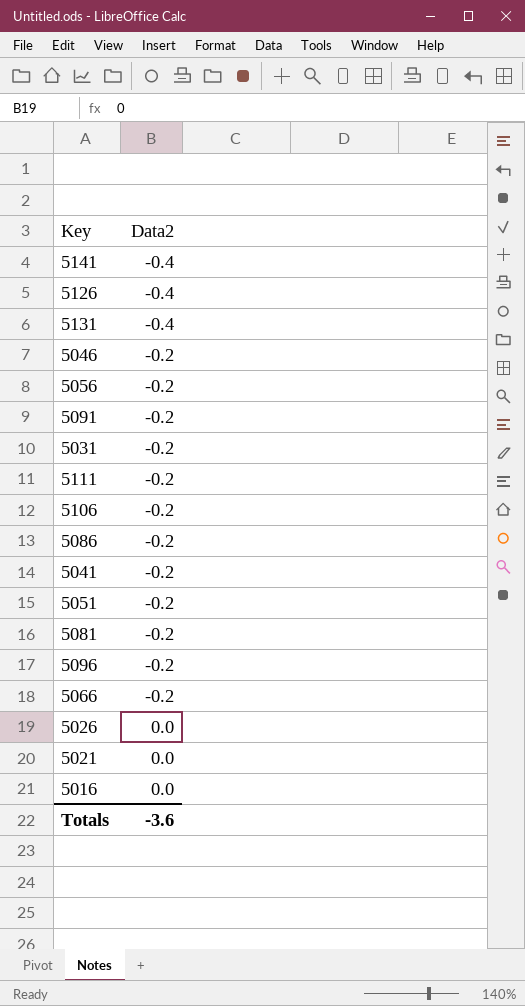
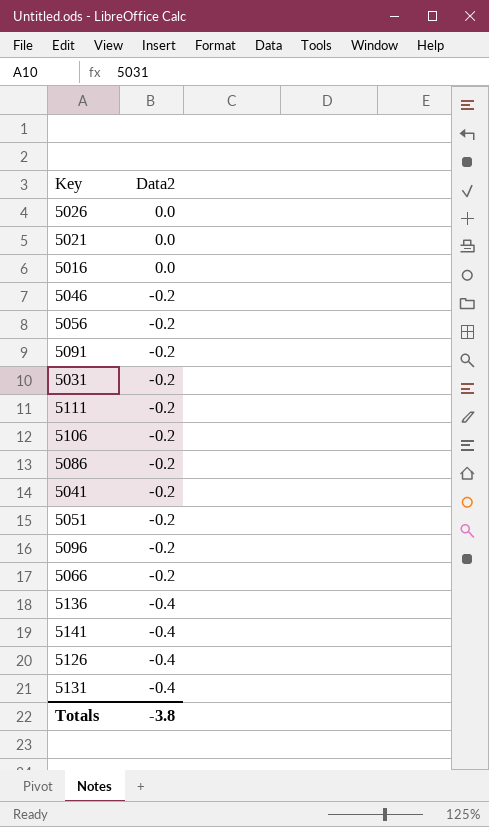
row order: Data2 ascending -> Data2 descending
row 5081: -0.2 -> none
row 5136: none -> -0.4
Totals | Data2: -3.6 -> -3.8

